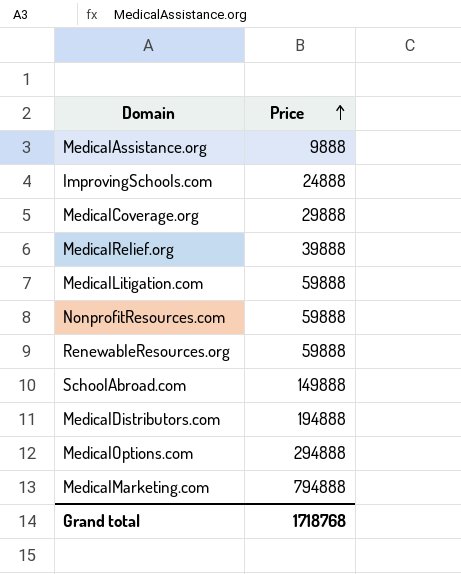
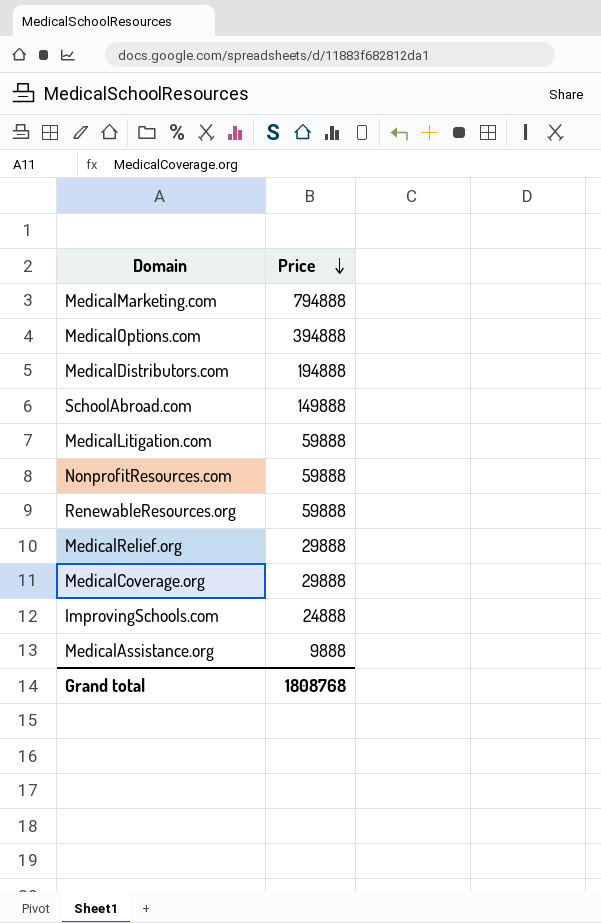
row order: Price ascending -> Price descending
MedicalOptions.com | Price: 294888 -> 394888
MedicalRelief.org | Price: 39888 -> 29888
Grand total | Price: 1718768 -> 1808768

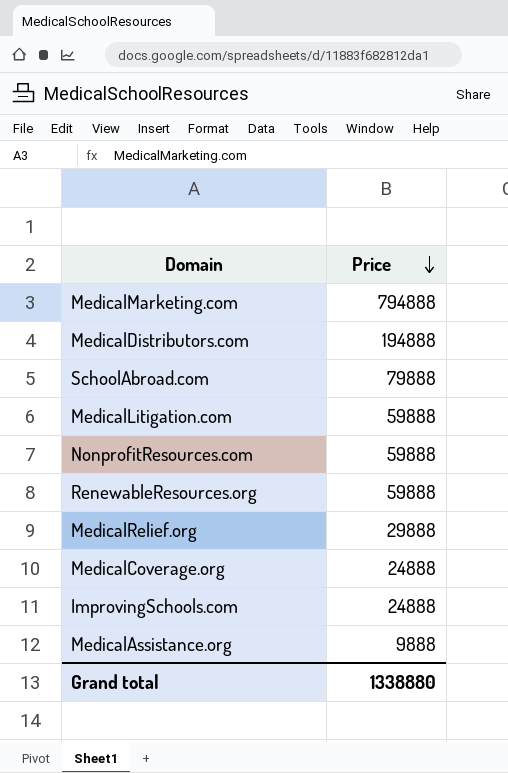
row MedicalOptions.com: 394888 -> none
SchoolAbroad.com | Price: 149888 -> 79888
MedicalCoverage.org | Price: 29888 -> 24888
Grand total | Price: 1808768 -> 1338880

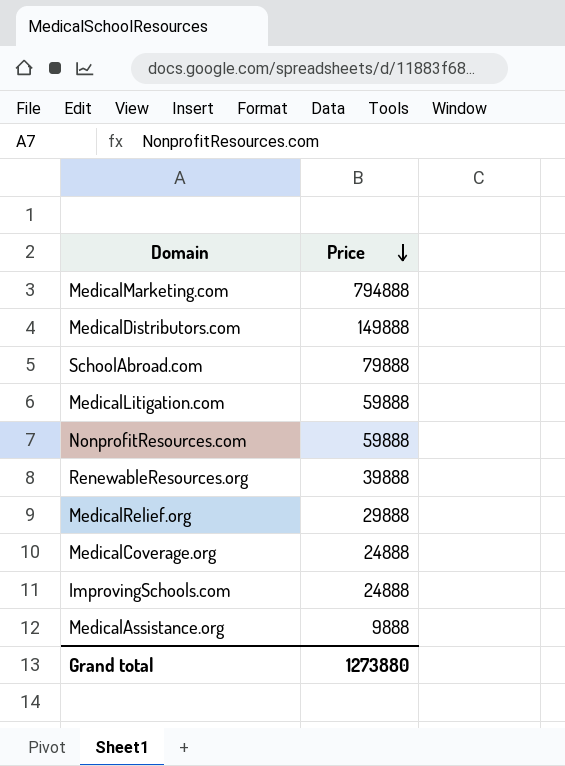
MedicalDistributors.com | Price: 194888 -> 149888
RenewableResources.org | Price: 59888 -> 39888
Grand total | Price: 1338880 -> 1273880

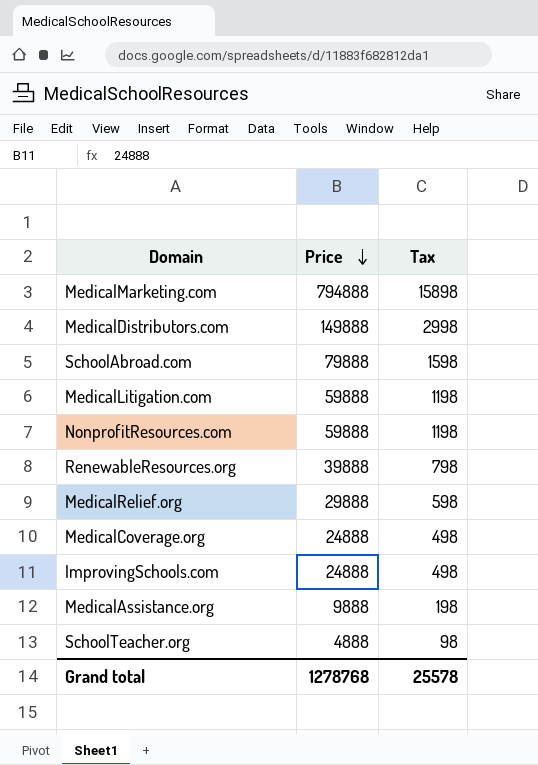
column Tax | formula: none -> [Price] * 0.02
row SchoolTeacher.org: none -> 4888 | 98
Grand total | Price: 1273880 -> 1278768

